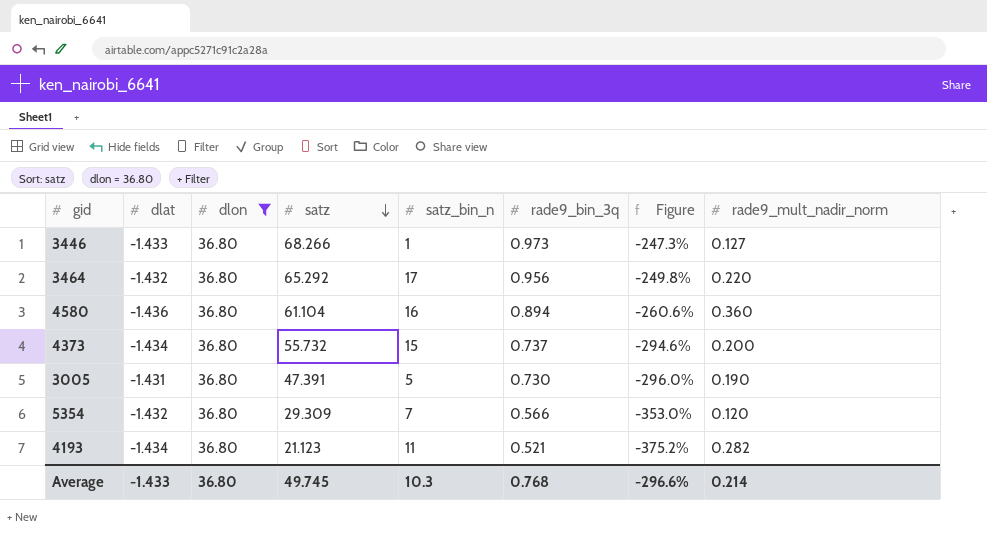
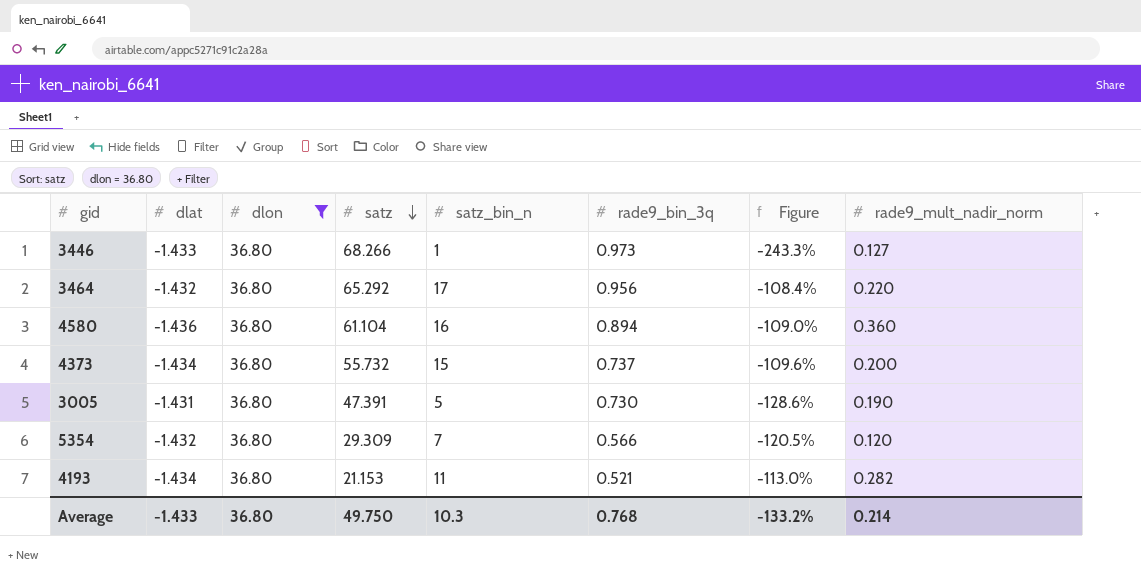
column Figure | formula: ([dlat] - [rade9_bin_3q]) / [rade9_bin_3q] -> ([dlat] - [satz_bin_n]) / [satz_bin_n]
4193 | satz: 21.123 -> 21.153
Average | satz: 49.745 -> 49.750
Average | Figure: -296.6% -> -133.2%

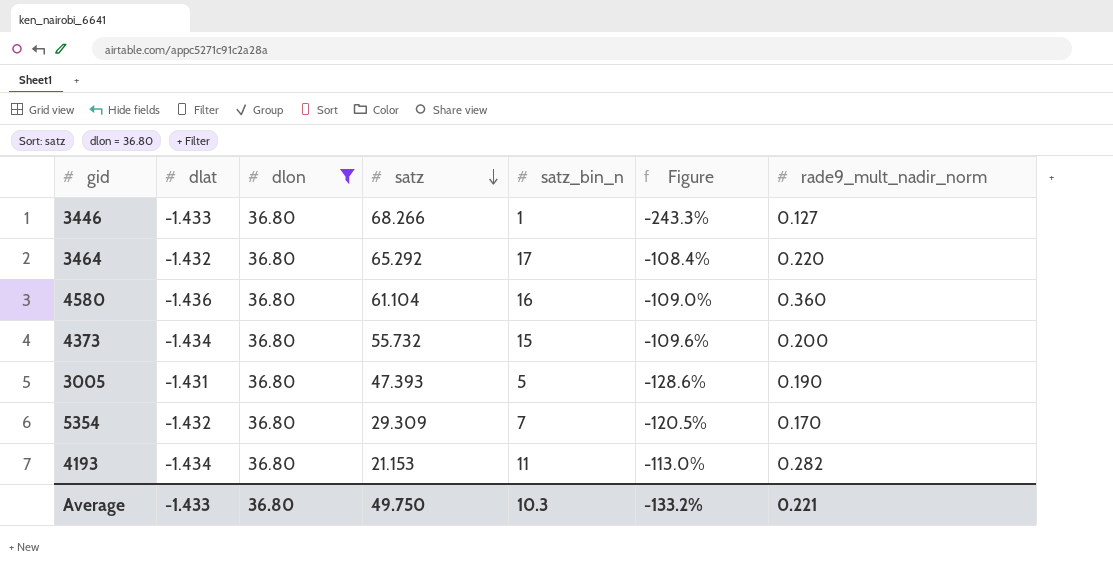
column rade9_bin_3q | position: 6 -> none
3005 | satz: 47.391 -> 47.393
5354 | rade9_mult_nadir_norm: 0.120 -> 0.170
Average | rade9_mult_nadir_norm: 0.214 -> 0.221

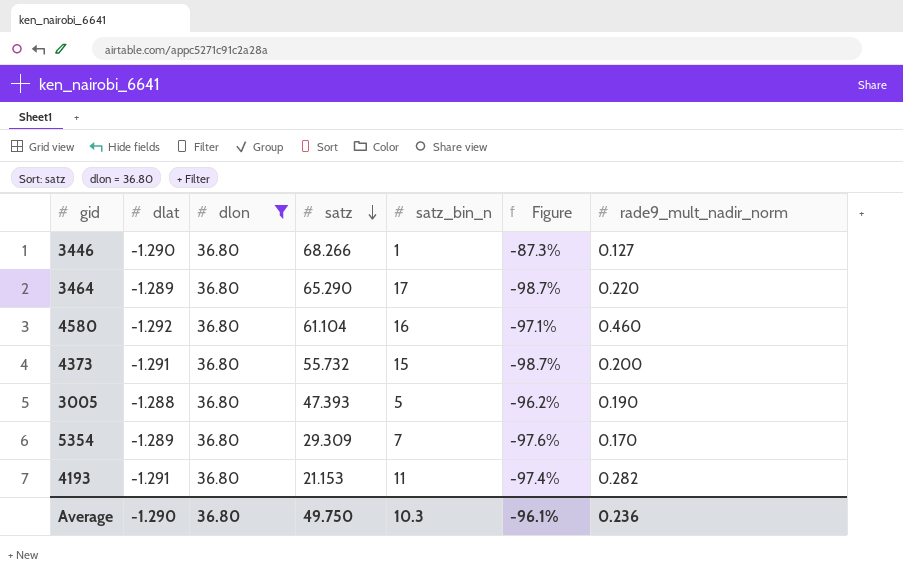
column Figure | formula: ([dlat] - [satz_bin_n]) / [satz_bin_n] -> ([rade9_mult_nadir_norm] - [satz_bin_n]) / [satz_bin_n]
3446 | dlat: -1.433 -> -1.290
3464 | dlat: -1.432 -> -1.289
3464 | satz: 65.292 -> 65.290
4580 | dlat: -1.436 -> -1.292
4580 | rade9_mult_nadir_norm: 0.360 -> 0.460
4373 | dlat: -1.434 -> -1.291
3005 | dlat: -1.431 -> -1.288
5354 | dlat: -1.432 -> -1.289
4193 | dlat: -1.434 -> -1.291
Average | dlat: -1.433 -> -1.290
Average | Figure: -133.2% -> -96.1%
Average | rade9_mult_nadir_norm: 0.221 -> 0.236

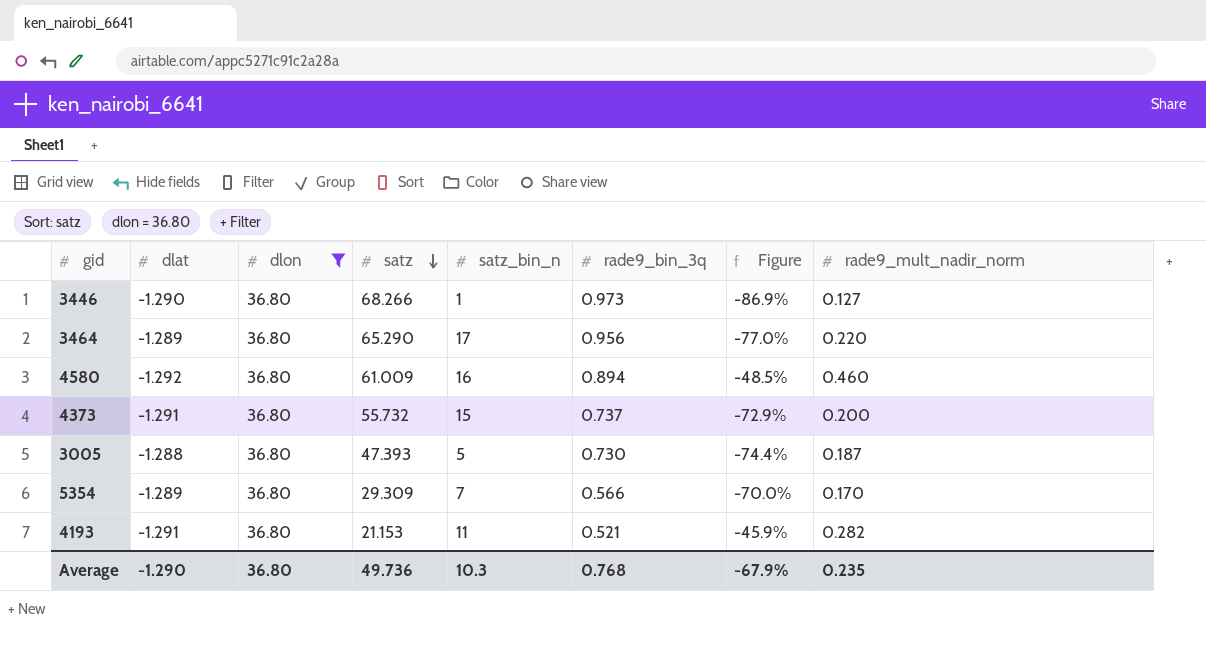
column rade9_bin_3q | position: none -> 6
column Figure | formula: ([rade9_mult_nadir_norm] - [satz_bin_n]) / [satz_bin_n] -> ([rade9_mult_nadir_norm] - [rade9_bin_3q]) / [rade9_bin_3q]
4580 | satz: 61.104 -> 61.009
3005 | rade9_mult_nadir_norm: 0.190 -> 0.187
Average | satz: 49.750 -> 49.736
Average | Figure: -96.1% -> -67.9%
Average | rade9_mult_nadir_norm: 0.236 -> 0.235

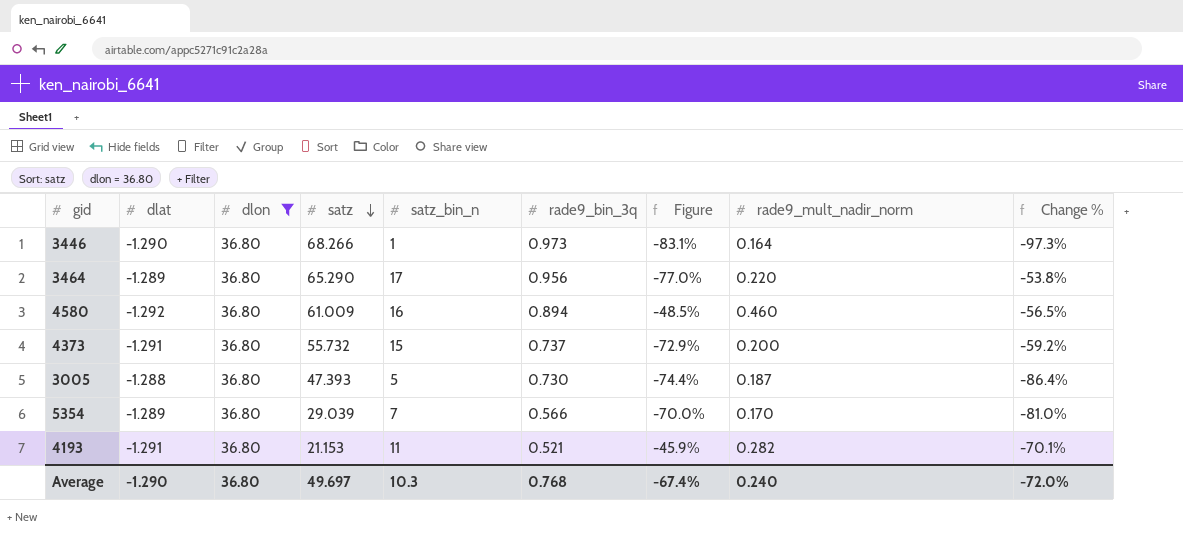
column Change % | formula: none -> ([satz_bin_n] - [dlon]) / [dlon]
3446 | Figure: -86.9% -> -83.1%
3446 | rade9_mult_nadir_norm: 0.127 -> 0.164
5354 | satz: 29.309 -> 29.039
Average | satz: 49.736 -> 49.697
Average | Figure: -67.9% -> -67.4%
Average | rade9_mult_nadir_norm: 0.235 -> 0.240

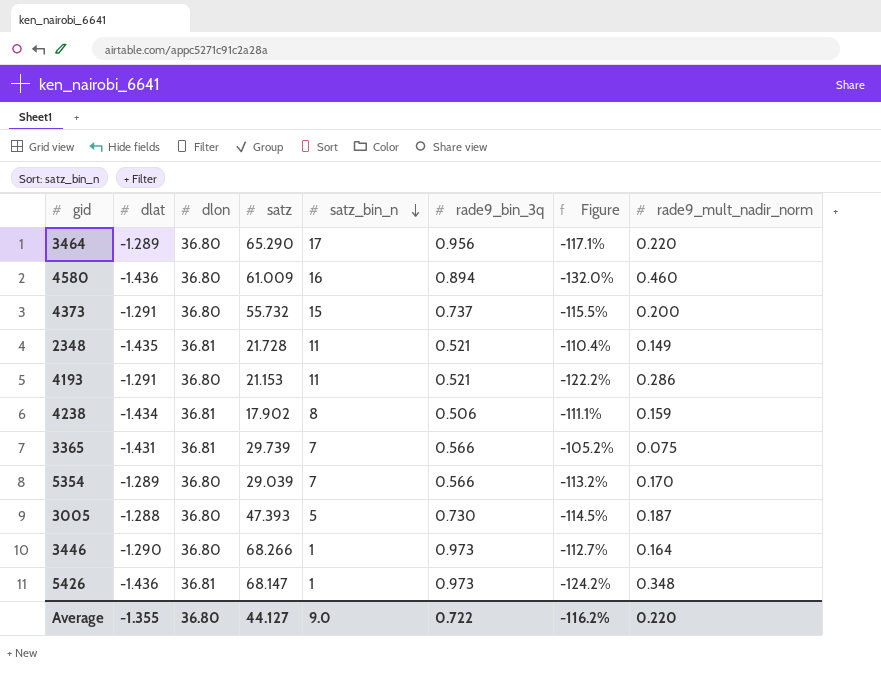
filter: dlon = 36.80 -> none
row order: satz descending -> satz_bin_n descending
column Change % | formula: ([satz_bin_n] - [dlon]) / [dlon] -> none
column Figure | formula: ([rade9_mult_nadir_norm] - [rade9_bin_3q]) / [rade9_bin_3q] -> ([rade9_mult_nadir_norm] - [dlat]) / [dlat]
4580 | dlat: -1.292 -> -1.436
4193 | rade9_mult_nadir_norm: 0.282 -> 0.286
Average | dlat: -1.290 -> -1.355
Average | satz: 49.697 -> 44.127
Average | satz_bin_n: 10.3 -> 9.0
Average | rade9_bin_3q: 0.768 -> 0.722
Average | Figure: -67.4% -> -116.2%
Average | rade9_mult_nadir_norm: 0.240 -> 0.220

